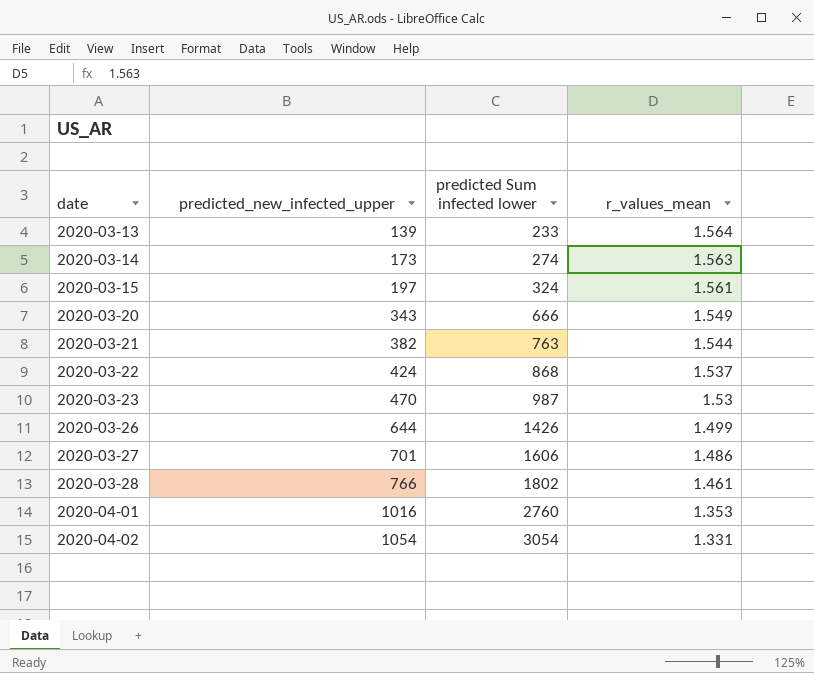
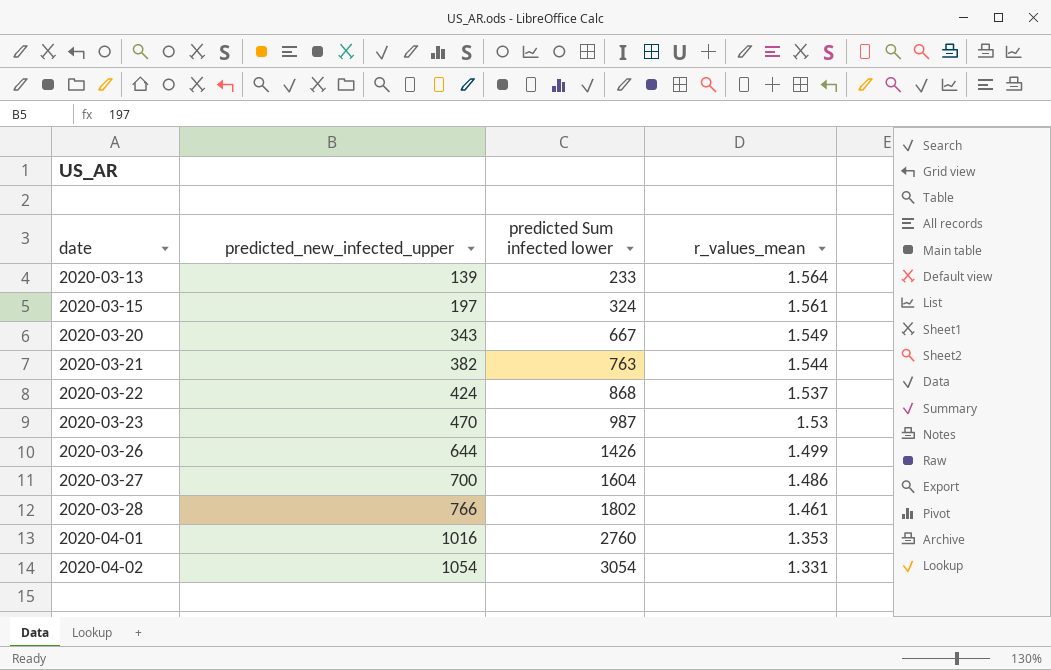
row 2020-03-14: 173 | 274 | 1.563 -> none
2020-03-20 | predicted Sum infected lower: 666 -> 667
2020-03-27 | predicted_new_infected_upper: 701 -> 700
2020-03-27 | predicted Sum infected lower: 1606 -> 1604

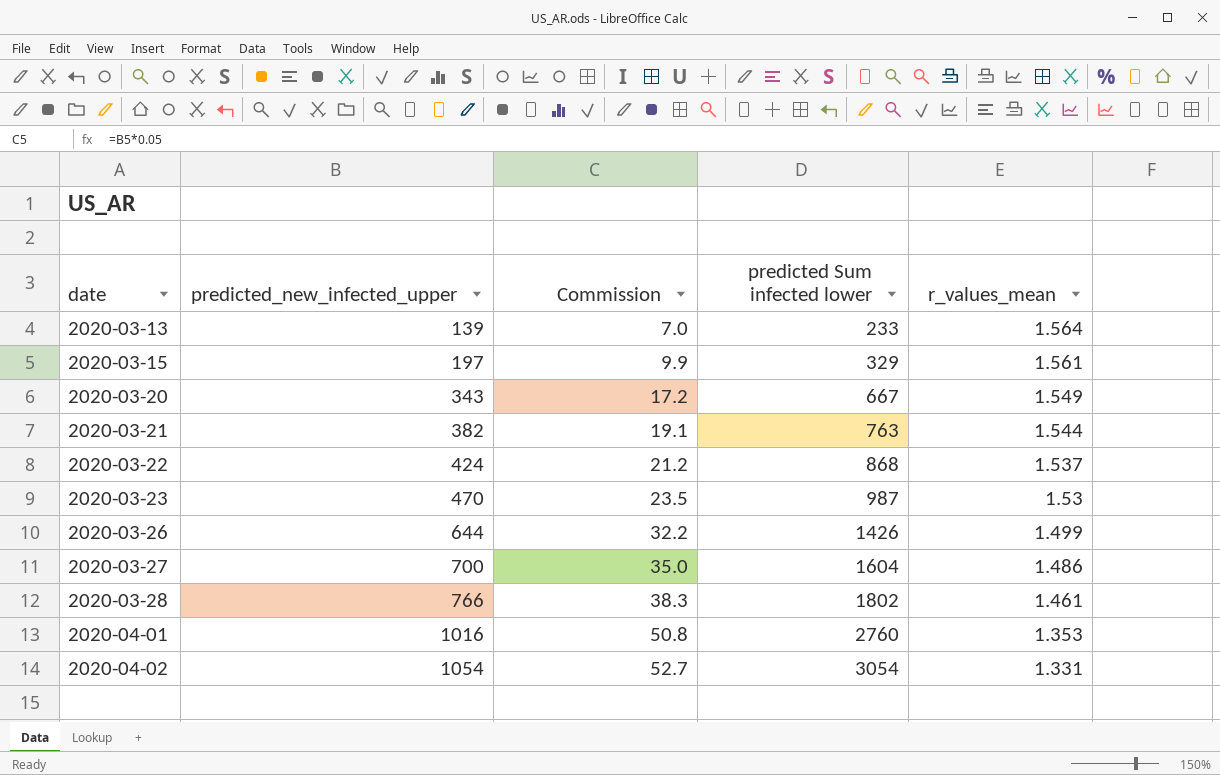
column Commission | formula: none -> [predicted_new_infected_upper] * 0.05
2020-03-15 | predicted Sum infected lower: 324 -> 329

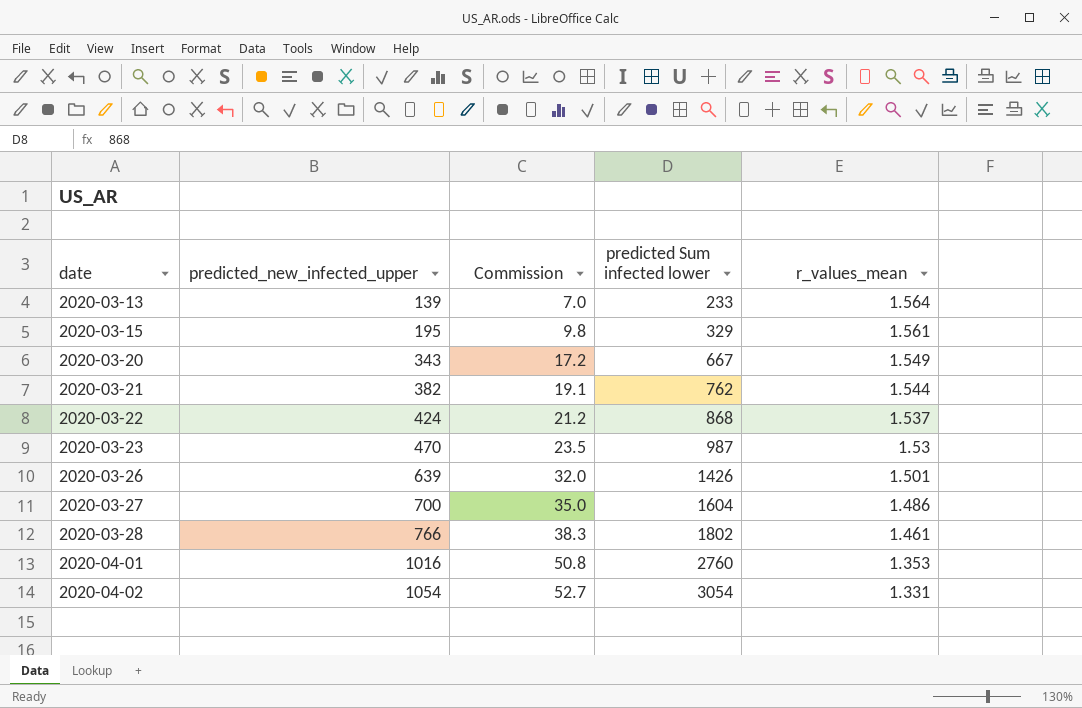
2020-03-15 | predicted_new_infected_upper: 197 -> 195
2020-03-15 | Commission: 9.9 -> 9.8
2020-03-21 | predicted Sum infected lower: 763 -> 762
2020-03-26 | predicted_new_infected_upper: 644 -> 639
2020-03-26 | Commission: 32.2 -> 32.0
2020-03-26 | r_values_mean: 1.499 -> 1.501

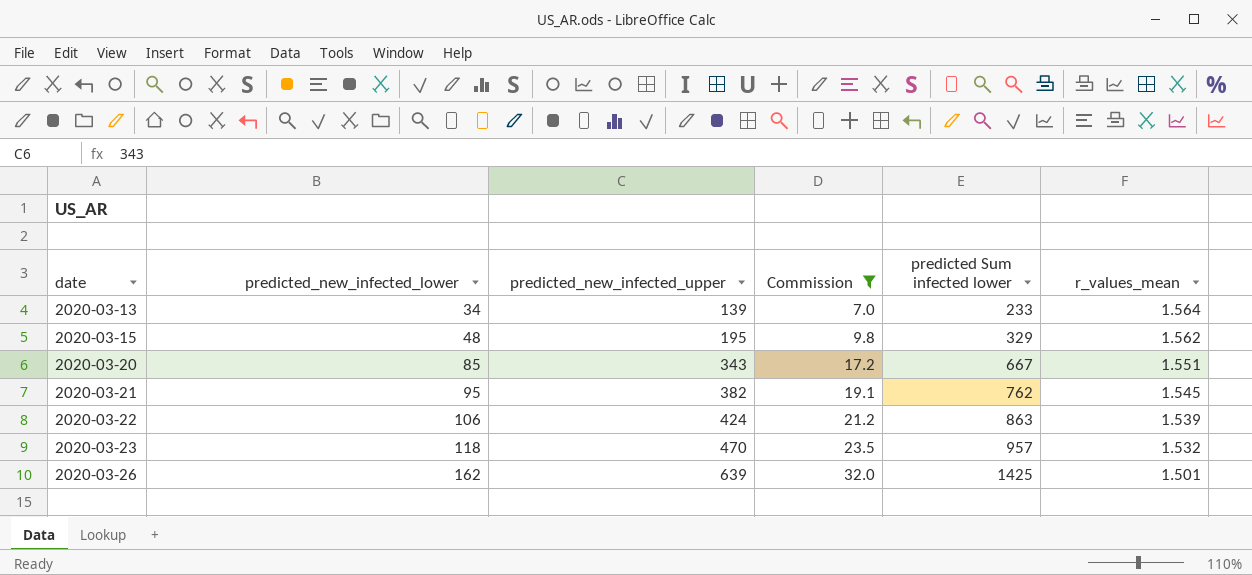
filter: none -> Commission <= 32.0
column predicted_new_infected_lower | position: none -> 2
2020-03-15 | r_values_mean: 1.561 -> 1.562
2020-03-20 | r_values_mean: 1.549 -> 1.551
2020-03-21 | r_values_mean: 1.544 -> 1.545
2020-03-22 | predicted Sum infected lower: 868 -> 863
2020-03-22 | r_values_mean: 1.537 -> 1.539
2020-03-23 | predicted Sum infected lower: 987 -> 957
2020-03-23 | r_values_mean: 1.53 -> 1.532
2020-03-26 | predicted Sum infected lower: 1426 -> 1425

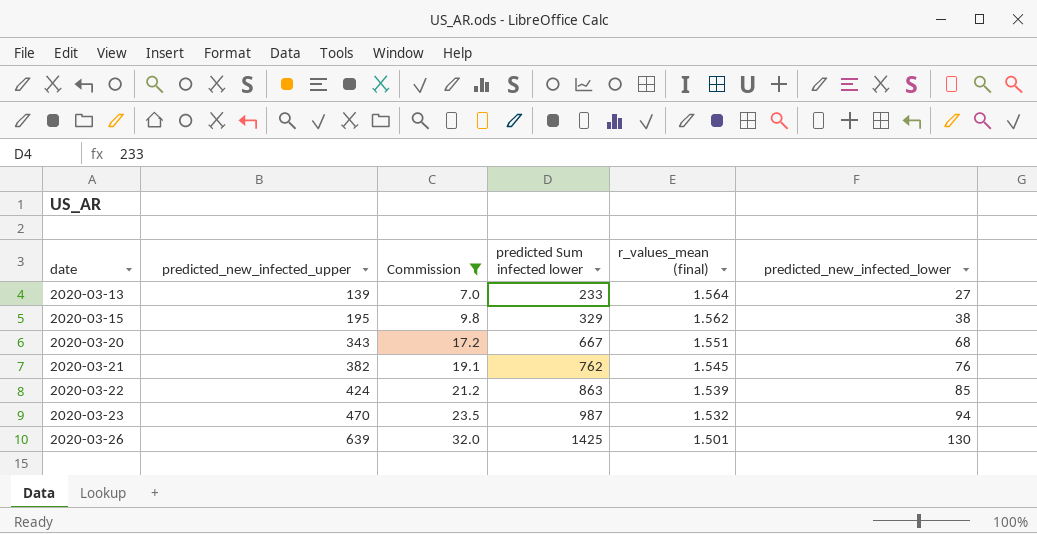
column name: r_values_mean -> r_values_mean (final)
column predicted_new_infected_lower | position: 2 -> 6
2020-03-13 | predicted_new_infected_lower: 34 -> 27
2020-03-15 | predicted_new_infected_lower: 48 -> 38
2020-03-20 | predicted_new_infected_lower: 85 -> 68
2020-03-21 | predicted_new_infected_lower: 95 -> 76
2020-03-22 | predicted_new_infected_lower: 106 -> 85
2020-03-23 | predicted Sum infected lower: 957 -> 987
2020-03-23 | predicted_new_infected_lower: 118 -> 94
2020-03-26 | predicted_new_infected_lower: 162 -> 130

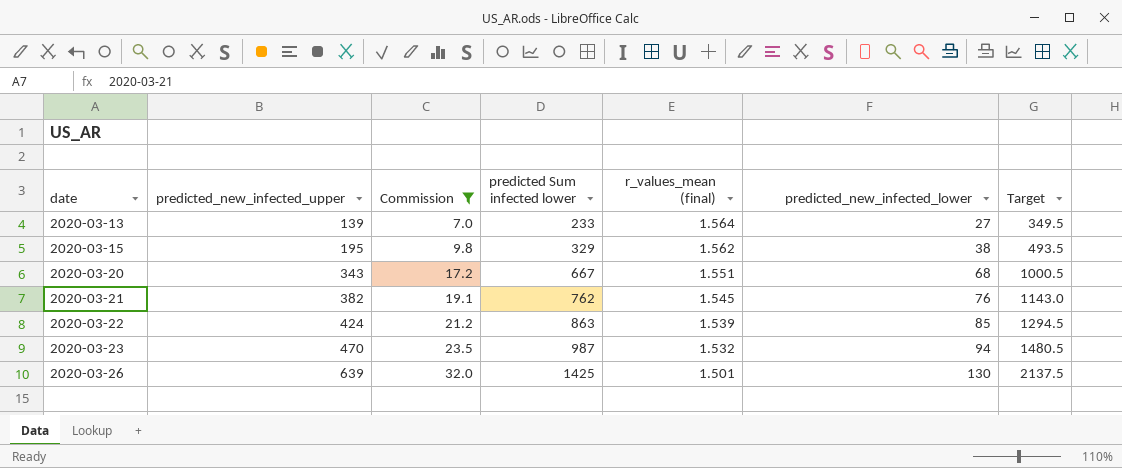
column Target | formula: none -> [predicted Sum infected lower] * 1.5

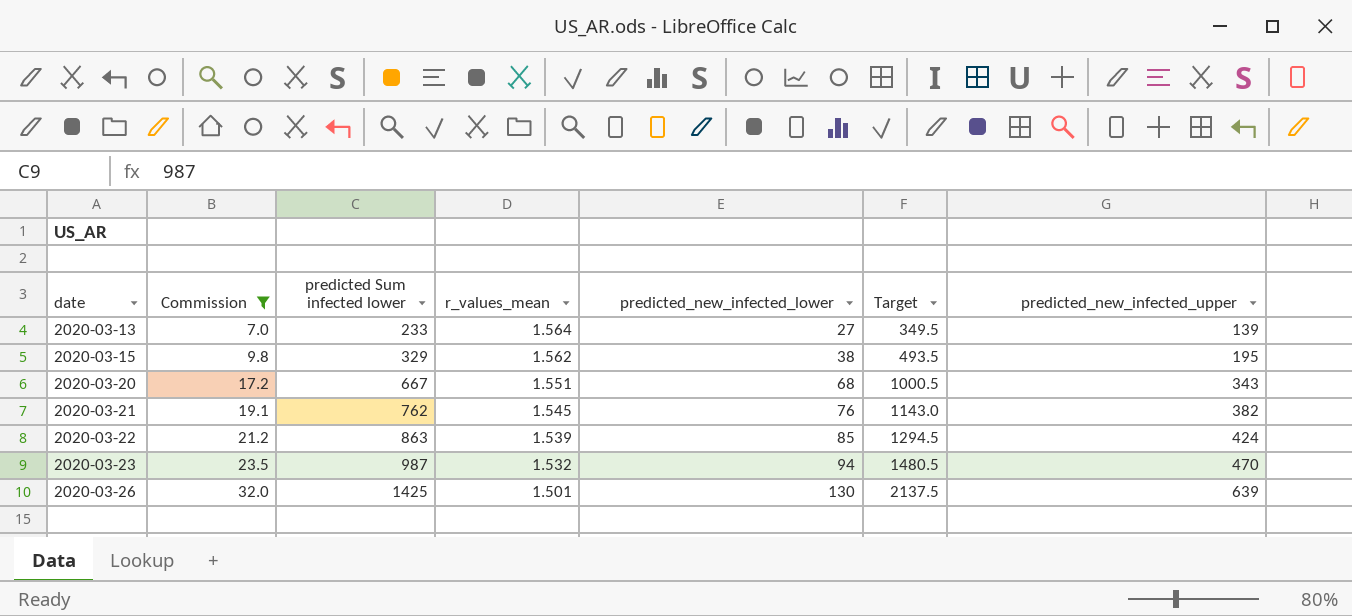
column name: r_values_mean (final) -> r_values_mean
column predicted_new_infected_upper | position: 2 -> 7

